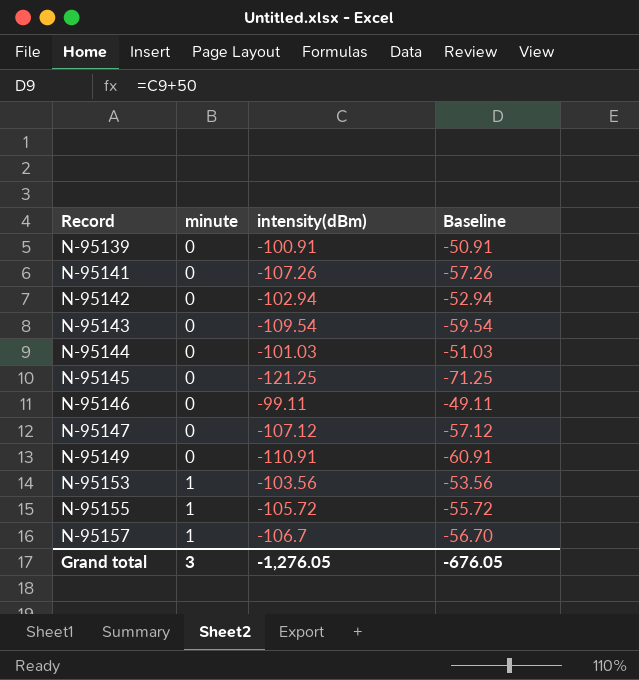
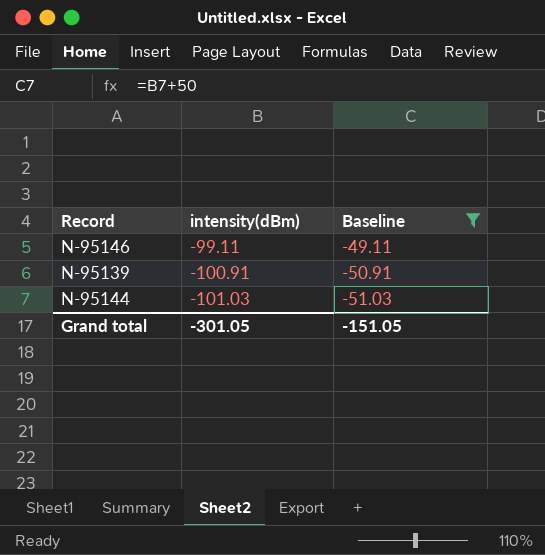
filter: none -> Baseline >= -51.03
row order: Record ascending -> intensity(dBm) descending
column minute | position: 2 -> none
Grand total | intensity(dBm): -1,276.05 -> -301.05
Grand total | Baseline: -676.05 -> -151.05

